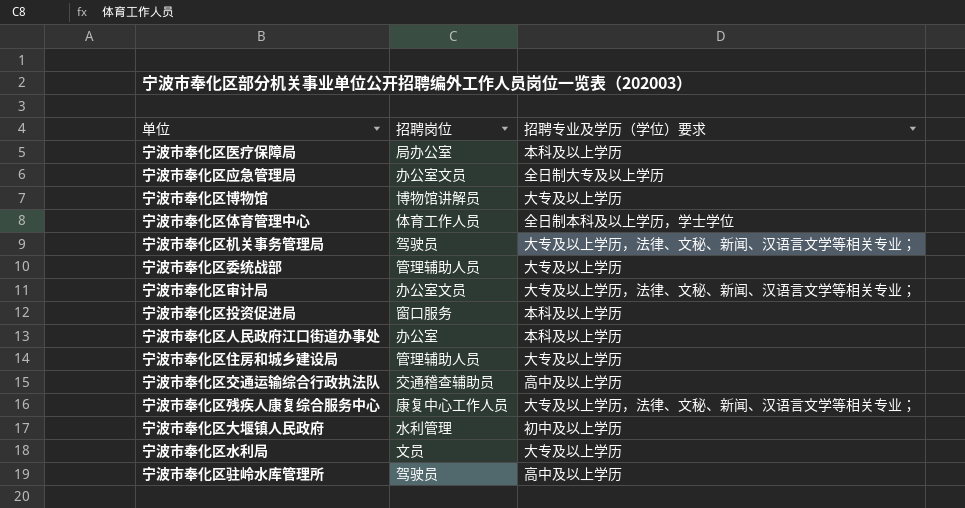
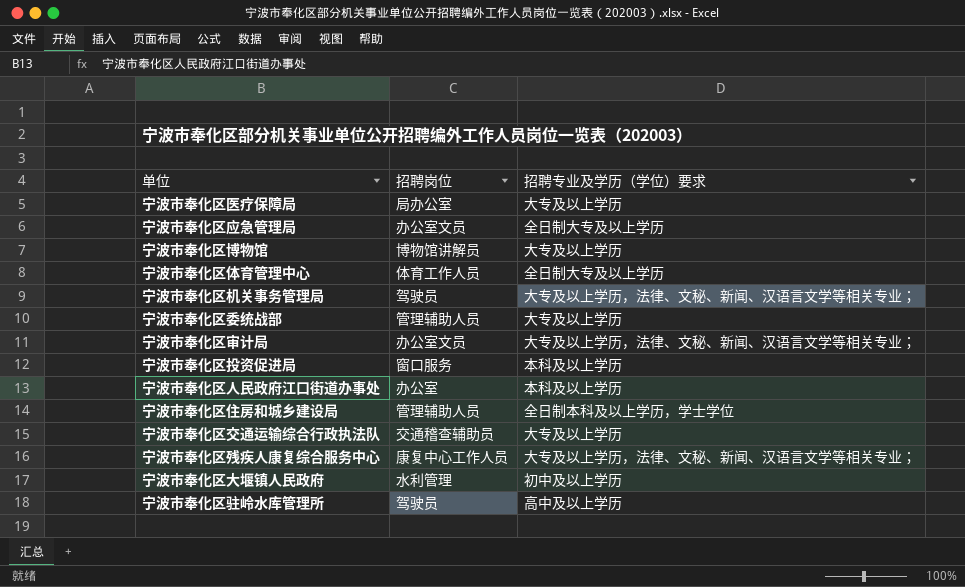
row 宁波市奉化区水利局: 文员 | 大专及以上学历 -> none
宁波市奉化区医疗保障局 | 招聘专业及学历（学位）要求: 本科及以上学历 -> 大专及以上学历
宁波市奉化区体育管理中心 | 招聘专业及学历（学位）要求: 全日制本科及以上学历，学士学位 -> 全日制大专及以上学历
宁波市奉化区住房和城乡建设局 | 招聘专业及学历（学位）要求: 大专及以上学历 -> 全日制本科及以上学历，学士学位
宁波市奉化区交通运输综合行政执法队 | 招聘专业及学历（学位）要求: 高中及以上学历 -> 大专及以上学历

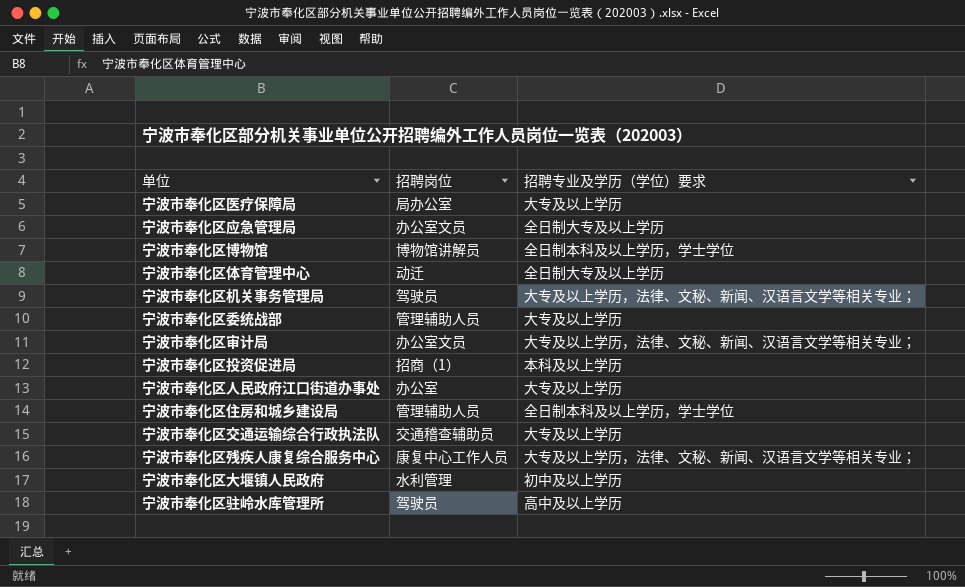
宁波市奉化区博物馆 | 招聘专业及学历（学位）要求: 大专及以上学历 -> 全日制本科及以上学历，学士学位
宁波市奉化区体育管理中心 | 招聘岗位: 体育工作人员 -> 动迁
宁波市奉化区投资促进局 | 招聘岗位: 窗口服务 -> 招商（1）
宁波市奉化区人民政府江口街道办事处 | 招聘专业及学历（学位）要求: 本科及以上学历 -> 大专及以上学历

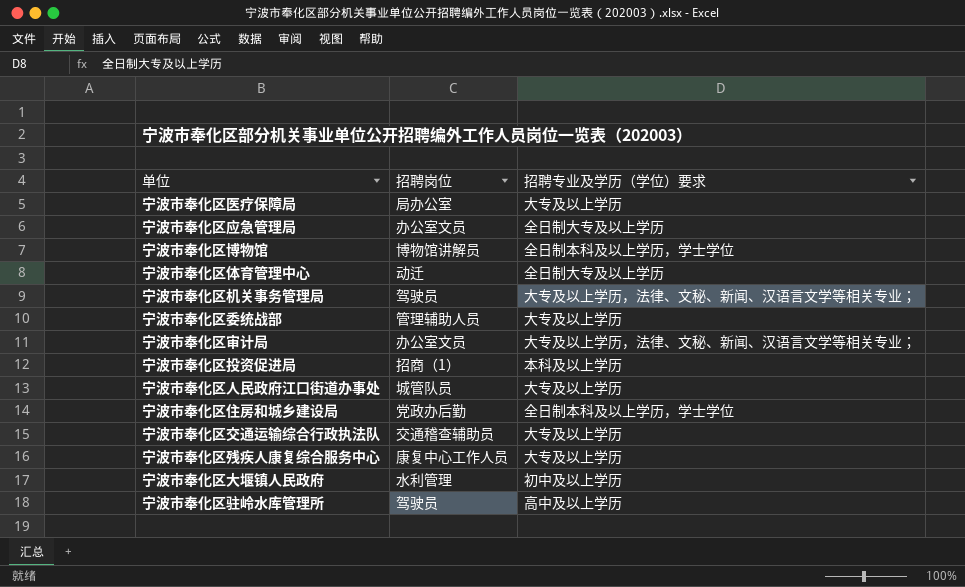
宁波市奉化区人民政府江口街道办事处 | 招聘岗位: 办公室 -> 城管队员
宁波市奉化区住房和城乡建设局 | 招聘岗位: 管理辅助人员 -> 党政办后勤
宁波市奉化区残疾人康复综合服务中心 | 招聘专业及学历（学位）要求: 大专及以上学历，法律、文秘、新闻、汉语言文学等相关专业； -> 大专及以上学历

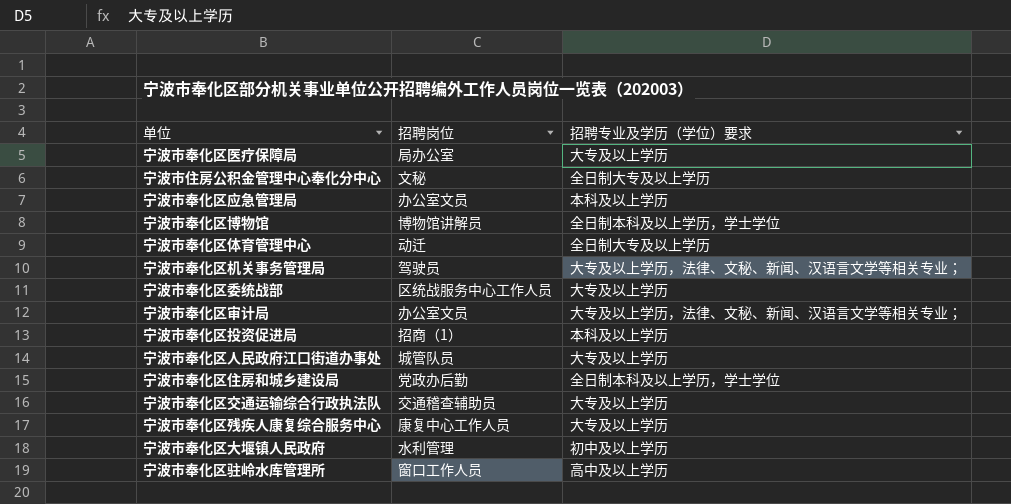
row 宁波市住房公积金管理中心奉化分中心: none -> 文秘 | 全日制大专及以上学历
宁波市奉化区应急管理局 | 招聘专业及学历（学位）要求: 全日制大专及以上学历 -> 本科及以上学历
宁波市奉化区委统战部 | 招聘岗位: 管理辅助人员 -> 区统战服务中心工作人员
宁波市奉化区驻岭水库管理所 | 招聘岗位: 驾驶员 -> 窗口工作人员

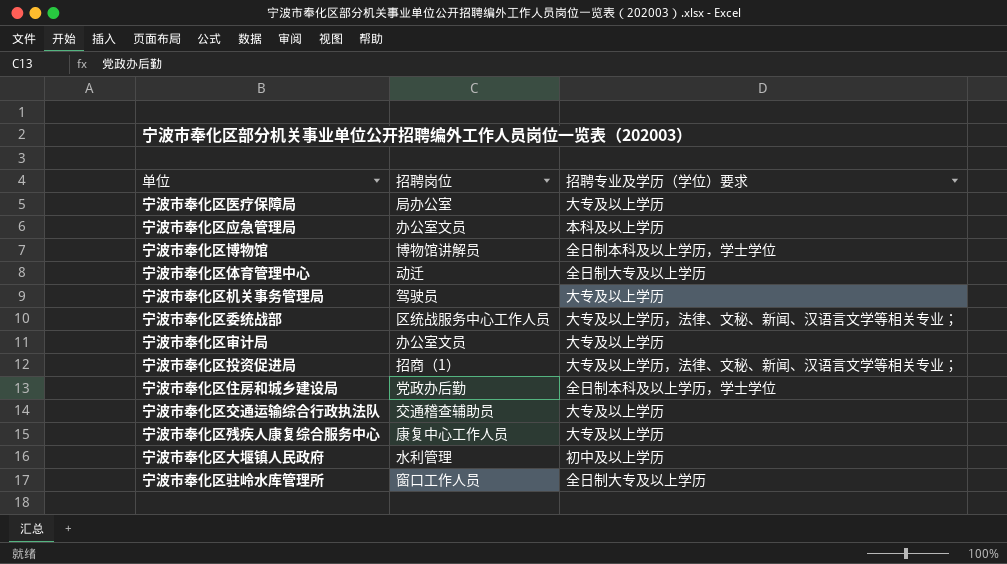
row 宁波市住房公积金管理中心奉化分中心: 文秘 | 全日制大专及以上学历 -> none
row 宁波市奉化区人民政府江口街道办事处: 城管队员 | 大专及以上学历 -> none
宁波市奉化区机关事务管理局 | 招聘专业及学历（学位）要求: 大专及以上学历，法律、文秘、新闻、汉语言文学等相关专业； -> 大专及以上学历
宁波市奉化区委统战部 | 招聘专业及学历（学位）要求: 大专及以上学历 -> 大专及以上学历，法律、文秘、新闻、汉语言文学等相关专业；
宁波市奉化区审计局 | 招聘专业及学历（学位）要求: 大专及以上学历，法律、文秘、新闻、汉语言文学等相关专业； -> 大专及以上学历
宁波市奉化区投资促进局 | 招聘专业及学历（学位）要求: 本科及以上学历 -> 大专及以上学历，法律、文秘、新闻、汉语言文学等相关专业；
宁波市奉化区驻岭水库管理所 | 招聘专业及学历（学位）要求: 高中及以上学历 -> 全日制大专及以上学历

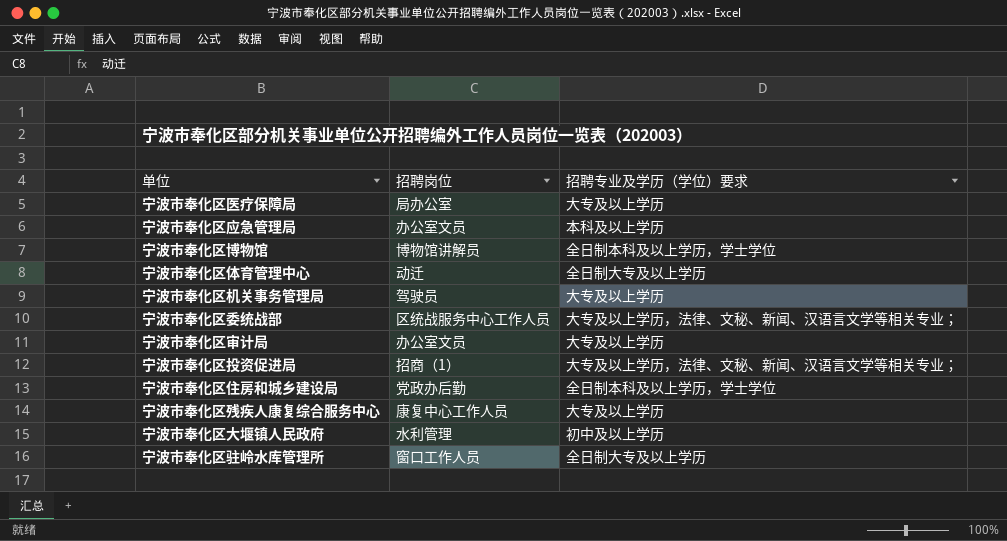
row 宁波市奉化区交通运输综合行政执法队: 交通稽查辅助员 | 大专及以上学历 -> none

